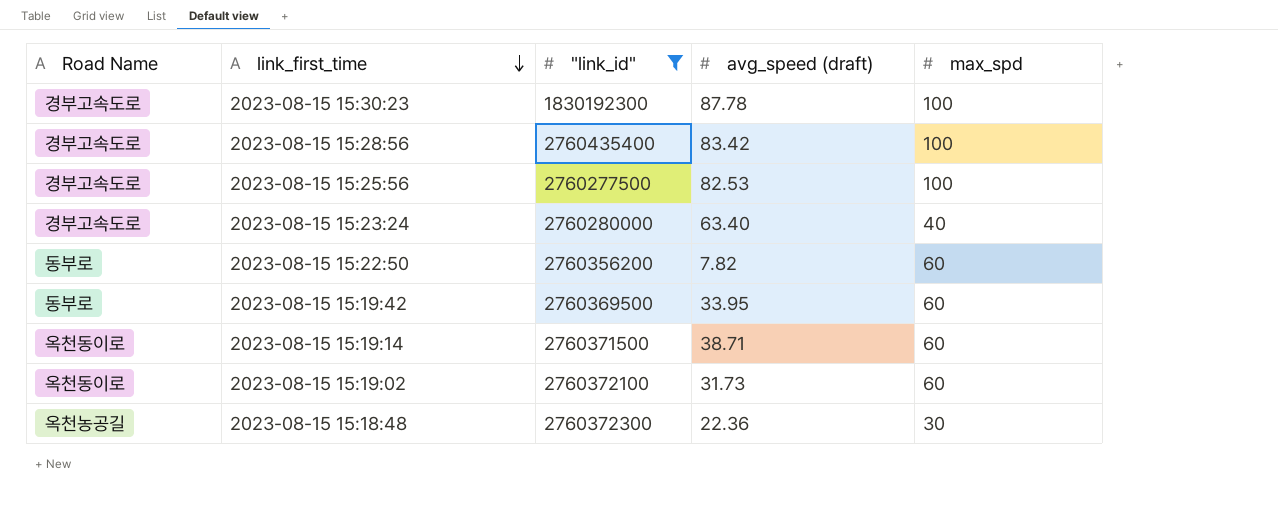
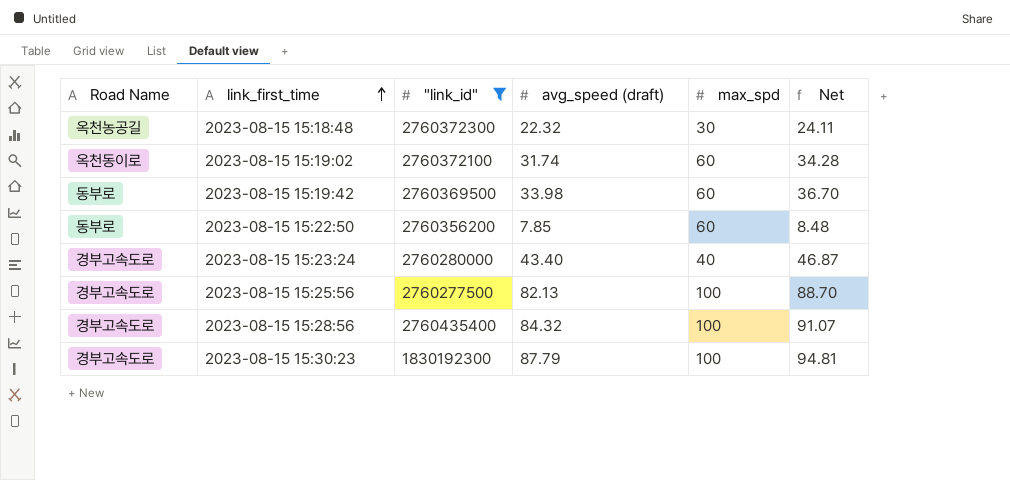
row order: link_first_time descending -> link_first_time ascending
column Net | formula: none -> [avg_speed (draft)] * 1.08
row 2023-08-15 15:19:14: 옥천동이로 | 2760371500 | 38.71 | 60 -> none
2023-08-15 15:18:48 | avg_speed (draft): 22.36 -> 22.32
2023-08-15 15:19:02 | avg_speed (draft): 31.73 -> 31.74
2023-08-15 15:19:42 | avg_speed (draft): 33.95 -> 33.98
2023-08-15 15:22:50 | avg_speed (draft): 7.82 -> 7.85
2023-08-15 15:23:24 | avg_speed (draft): 63.40 -> 43.40
2023-08-15 15:25:56 | avg_speed (draft): 82.53 -> 82.13
2023-08-15 15:28:56 | avg_speed (draft): 83.42 -> 84.32
2023-08-15 15:30:23 | avg_speed (draft): 87.78 -> 87.79

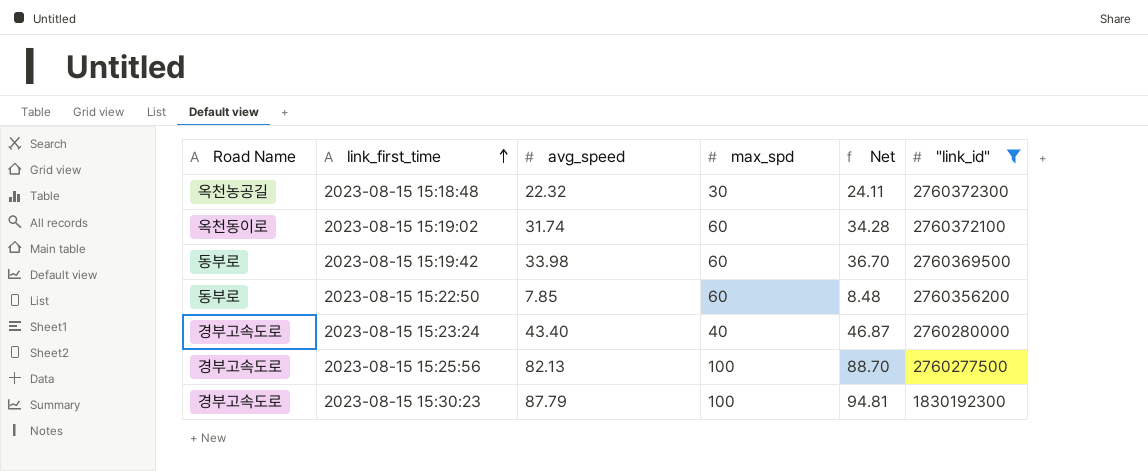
column name: avg_speed (draft) -> avg_speed
column "link_id" | position: 3 -> 6
row 2023-08-15 15:28:56: 경부고속도로 | 2760435400 | 84.32 | 100 | 91.07 -> none

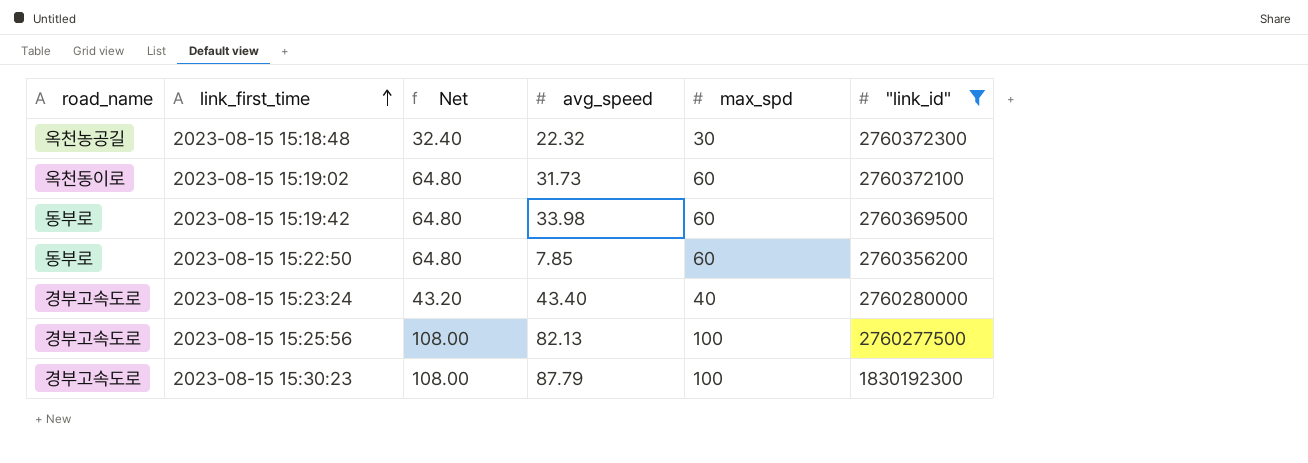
column name: Road Name -> road_name
column Net | formula: [avg_speed] * 1.08 -> [max_spd] * 1.08
column Net | position: 5 -> 3
2023-08-15 15:19:02 | avg_speed: 31.74 -> 31.73

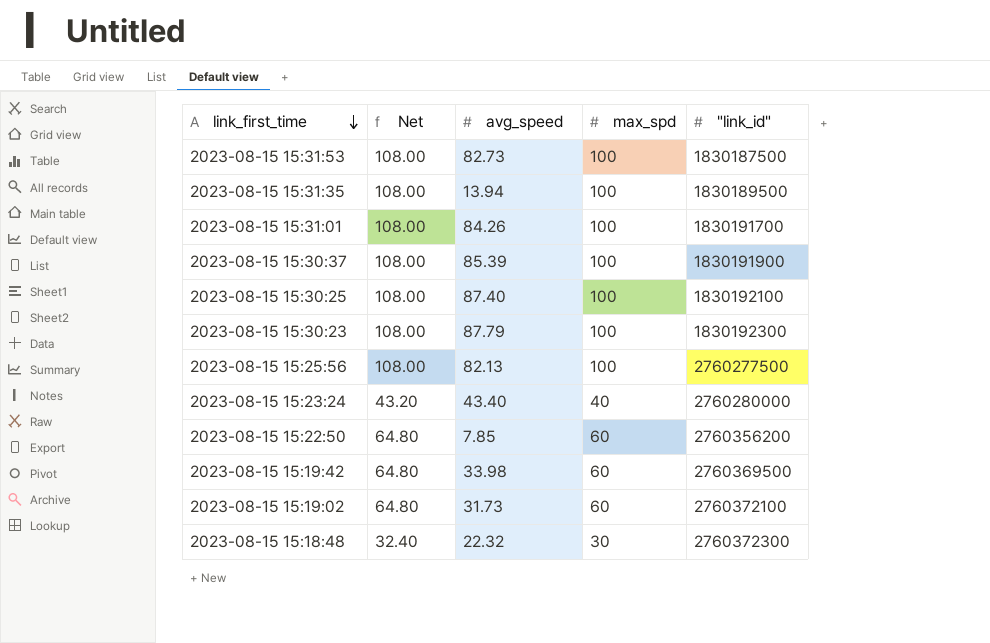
filter: "link_id" >= 1830192300 -> none
row order: link_first_time ascending -> link_first_time descending
column road_name | position: 1 -> none

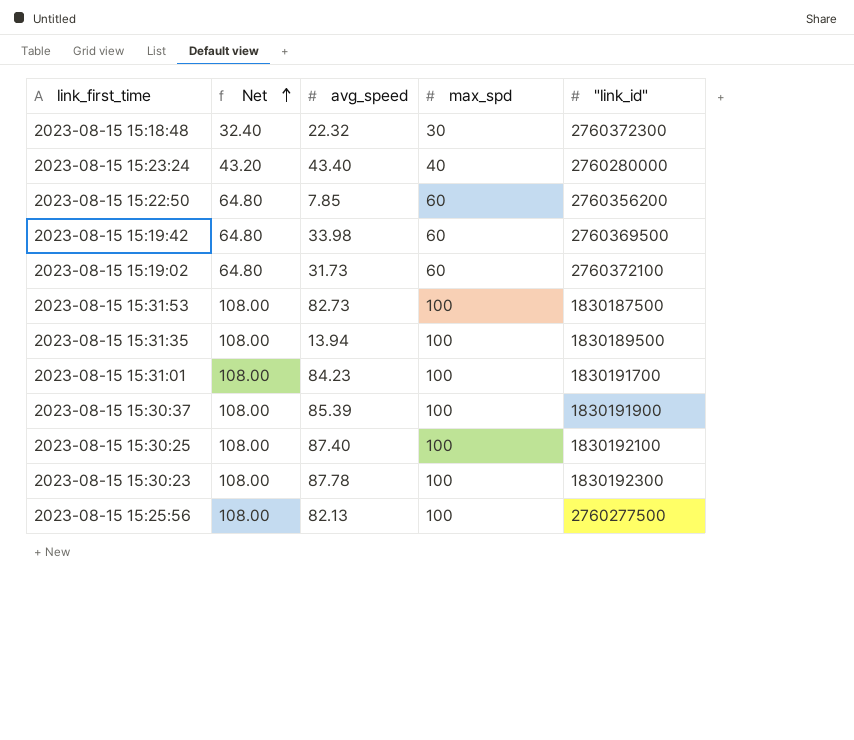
row order: link_first_time descending -> Net ascending
2023-08-15 15:31:01 | avg_speed: 84.26 -> 84.23
2023-08-15 15:30:23 | avg_speed: 87.79 -> 87.78

